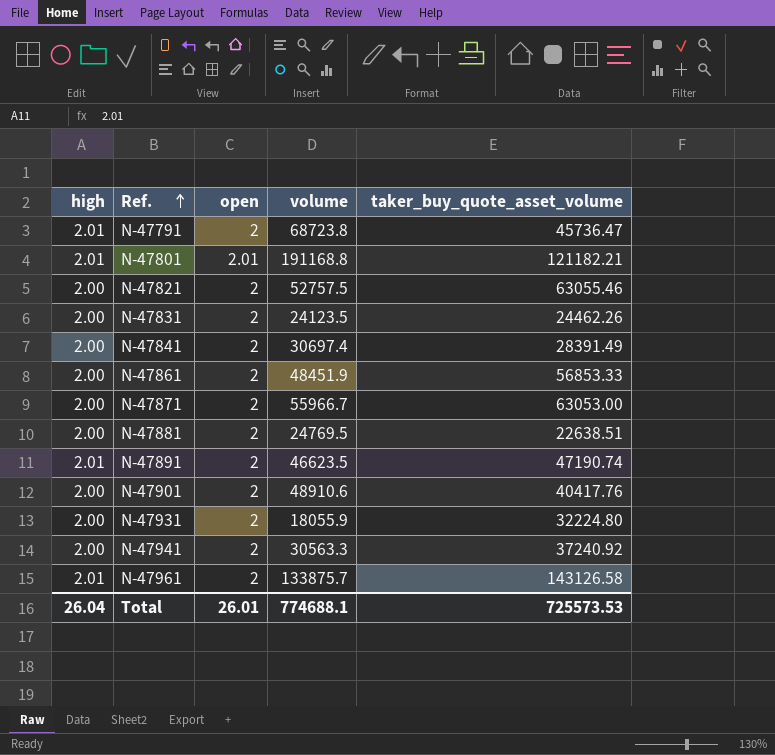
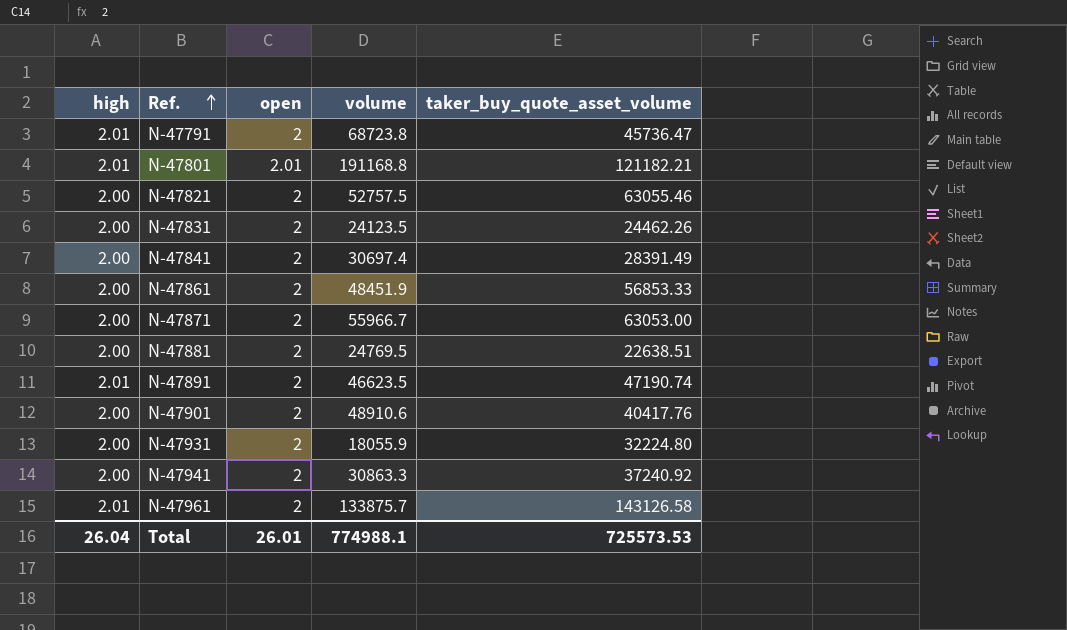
N-47941 | volume: 30563.3 -> 30863.3
Total | volume: 774688.1 -> 774988.1

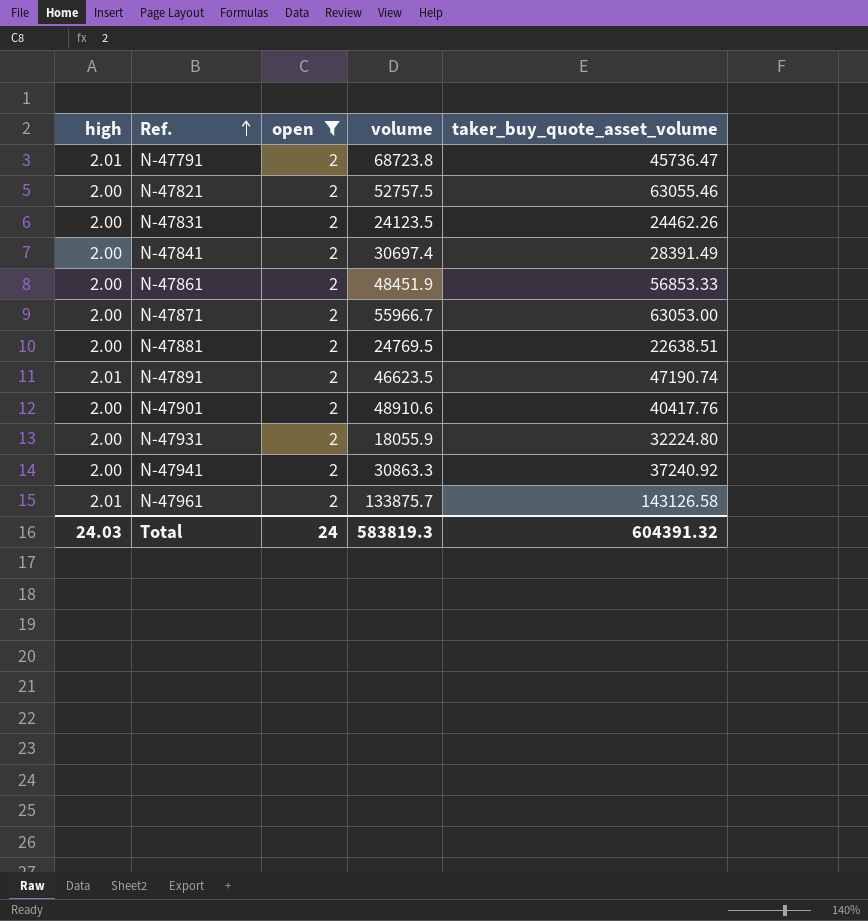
filter: none -> open = 2
Total | high: 26.04 -> 24.03
Total | open: 26.01 -> 24
Total | volume: 774988.1 -> 583819.3
Total | taker_buy_quote_asset_volume: 725573.53 -> 604391.32

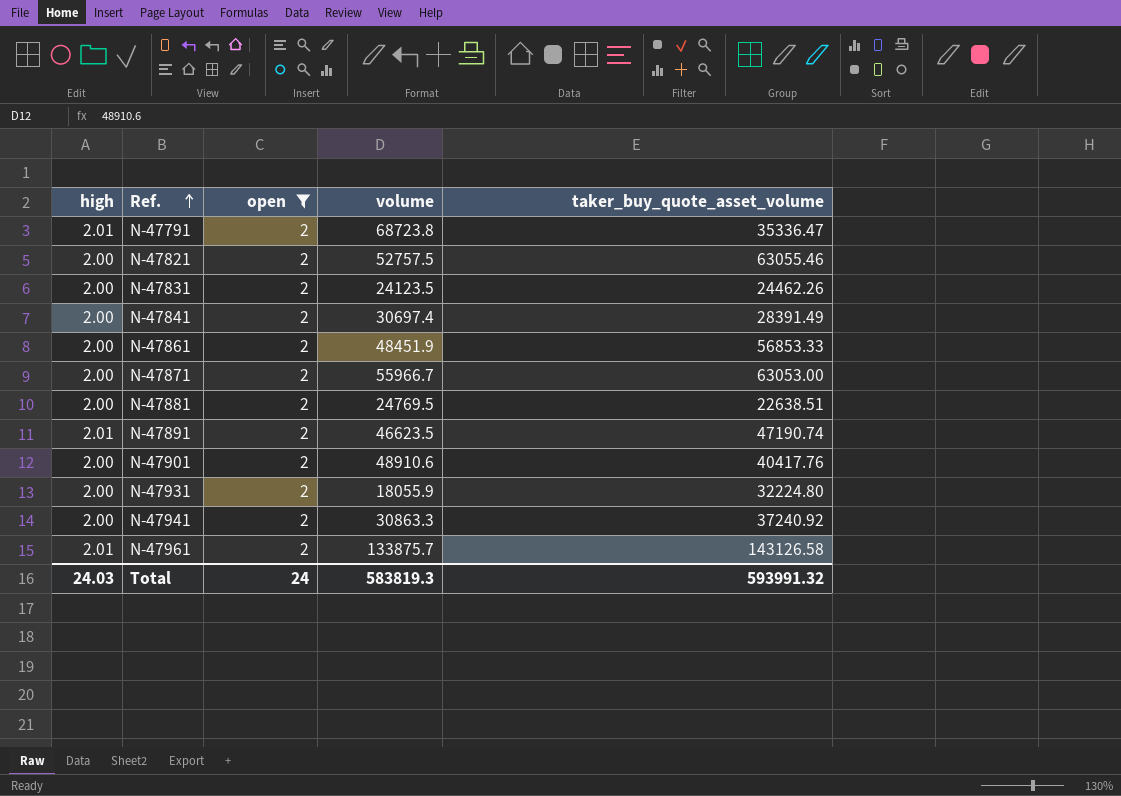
N-47791 | taker_buy_quote_asset_volume: 45736.47 -> 35336.47
Total | taker_buy_quote_asset_volume: 604391.32 -> 593991.32

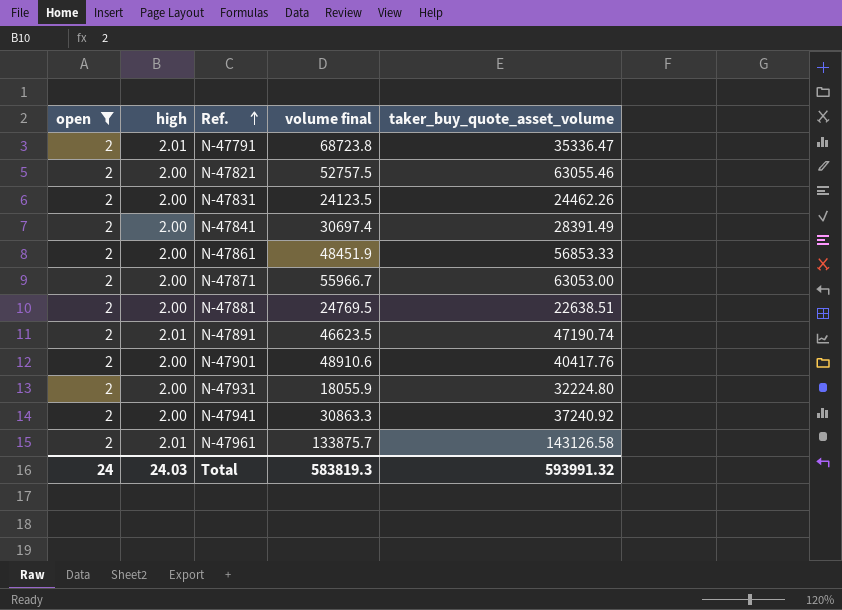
column open | position: 3 -> 1
column name: volume -> volume final

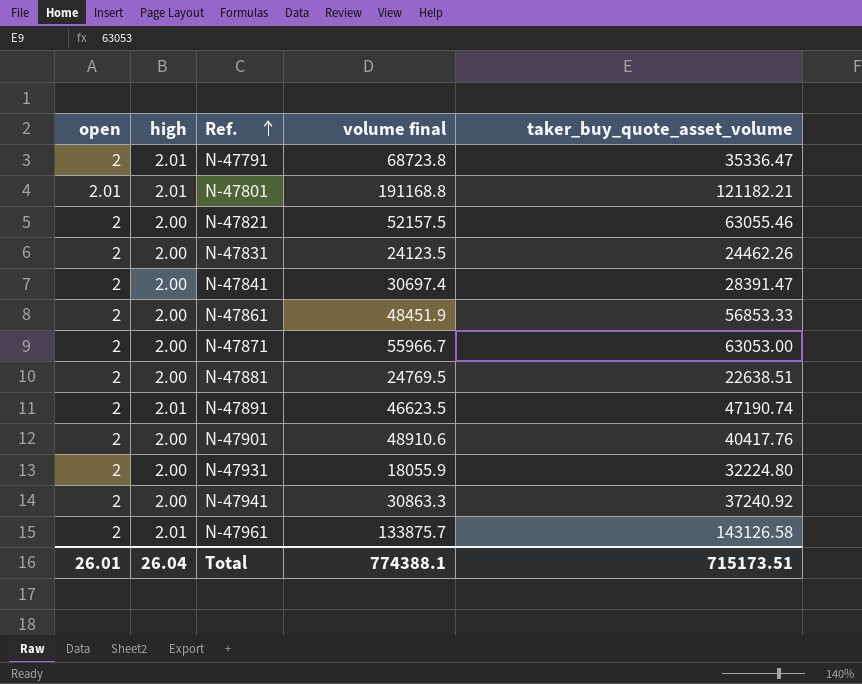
filter: open = 2 -> none
N-47821 | volume final: 52757.5 -> 52157.5
N-47841 | taker_buy_quote_asset_volume: 28391.49 -> 28391.47
Total | open: 24 -> 26.01
Total | high: 24.03 -> 26.04
Total | volume final: 583819.3 -> 774388.1
Total | taker_buy_quote_asset_volume: 593991.32 -> 715173.51

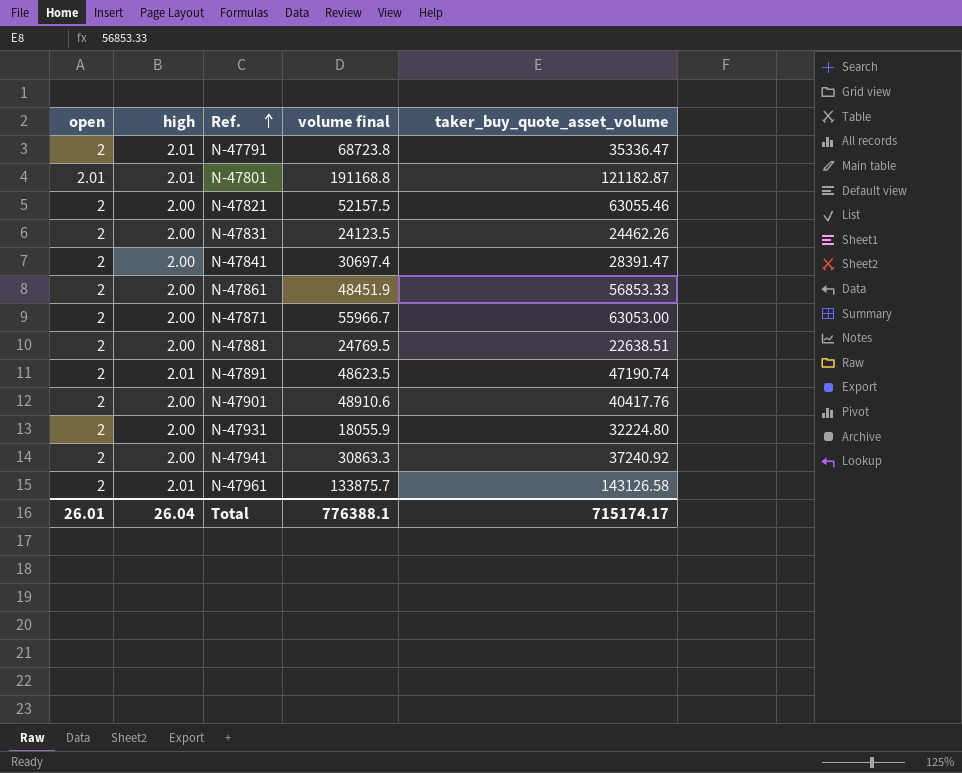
N-47801 | taker_buy_quote_asset_volume: 121182.21 -> 121182.87
N-47891 | volume final: 46623.5 -> 48623.5
Total | volume final: 774388.1 -> 776388.1
Total | taker_buy_quote_asset_volume: 715173.51 -> 715174.17

